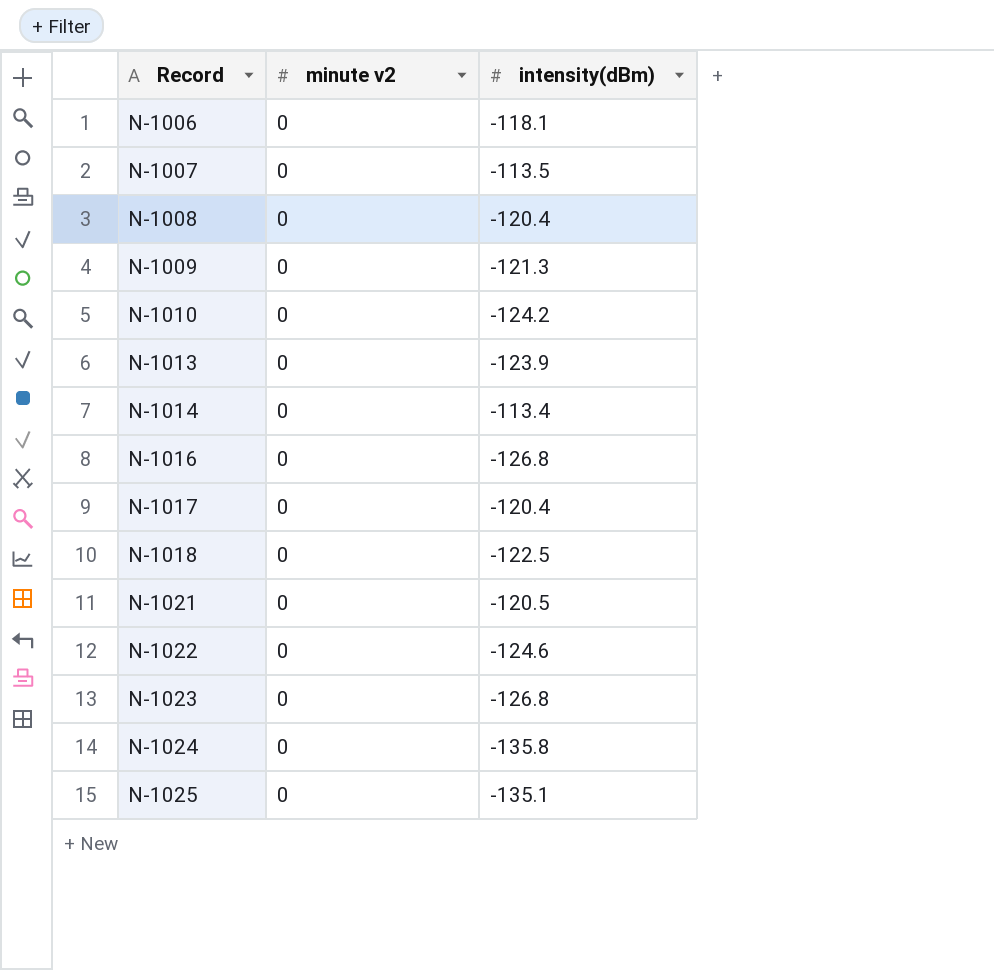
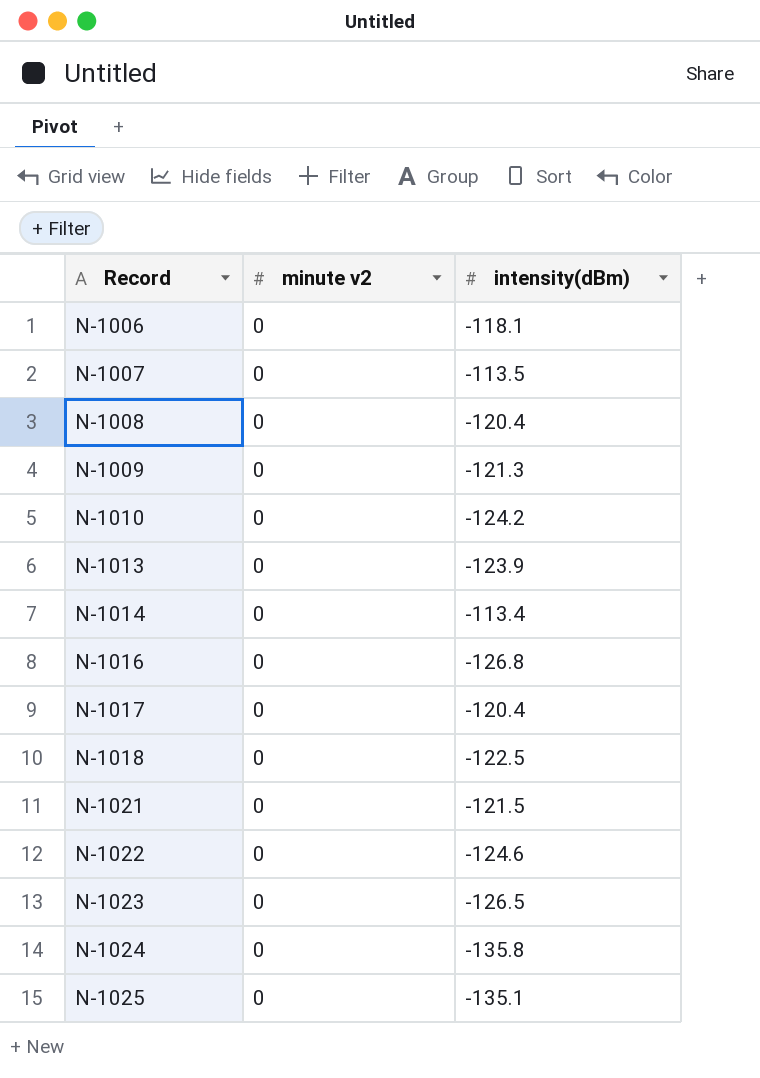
N-1021 | intensity(dBm): -120.5 -> -121.5
N-1023 | intensity(dBm): -126.8 -> -126.5

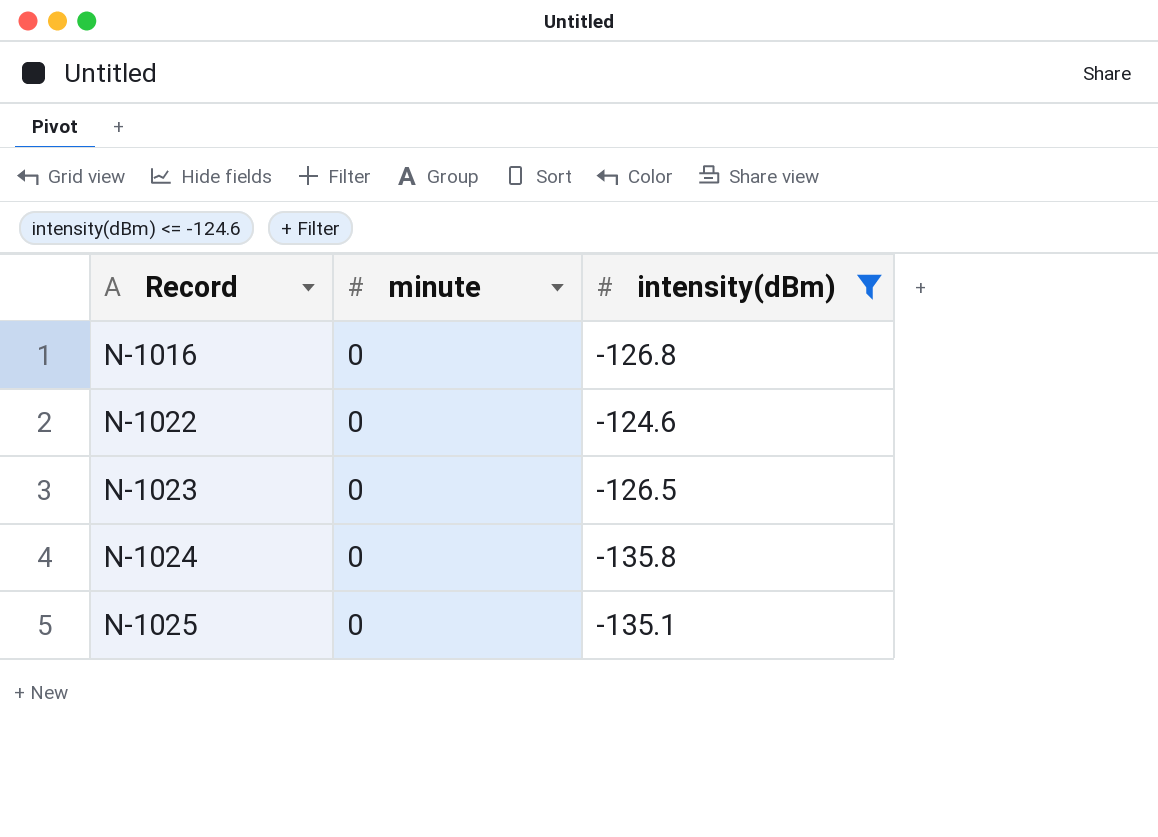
filter: none -> intensity(dBm) <= -124.6
column name: minute v2 -> minute

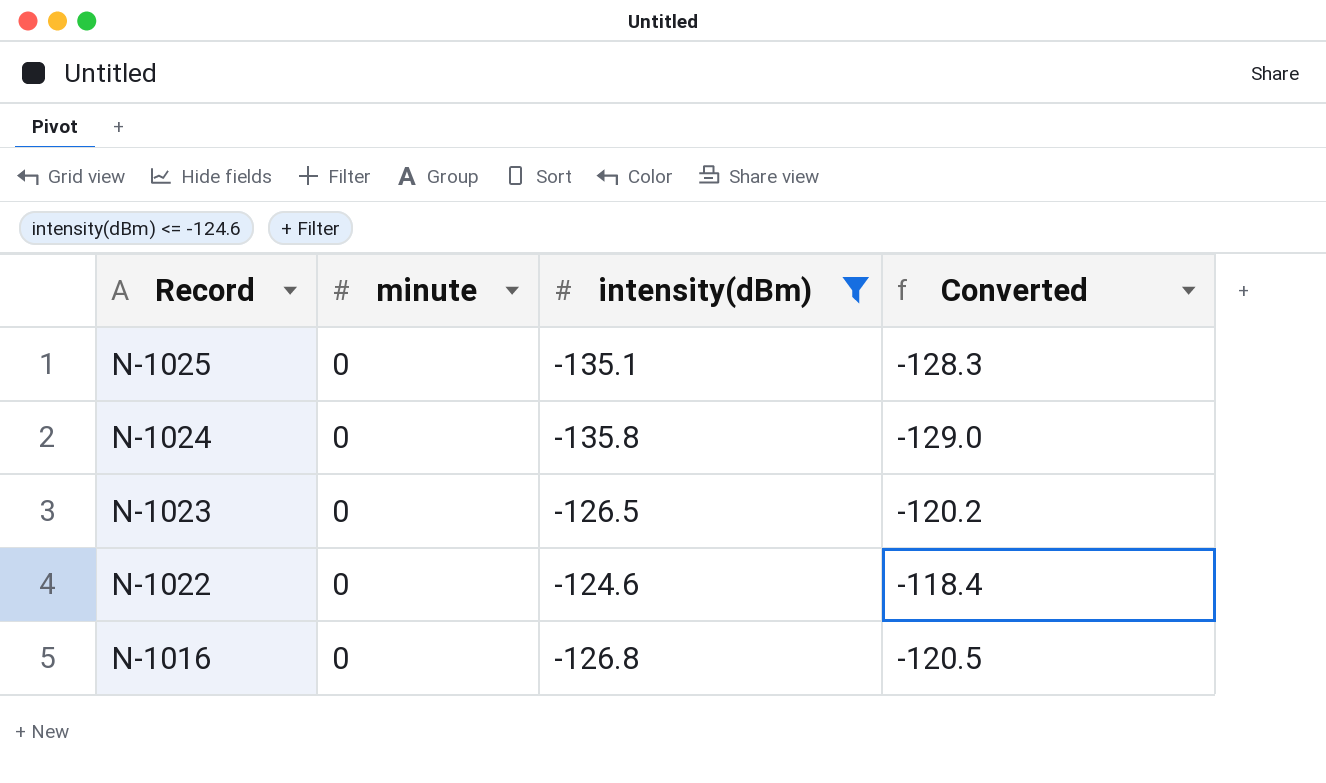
row order: Record ascending -> Record descending
column Converted | formula: none -> [intensity(dBm)] * 0.95

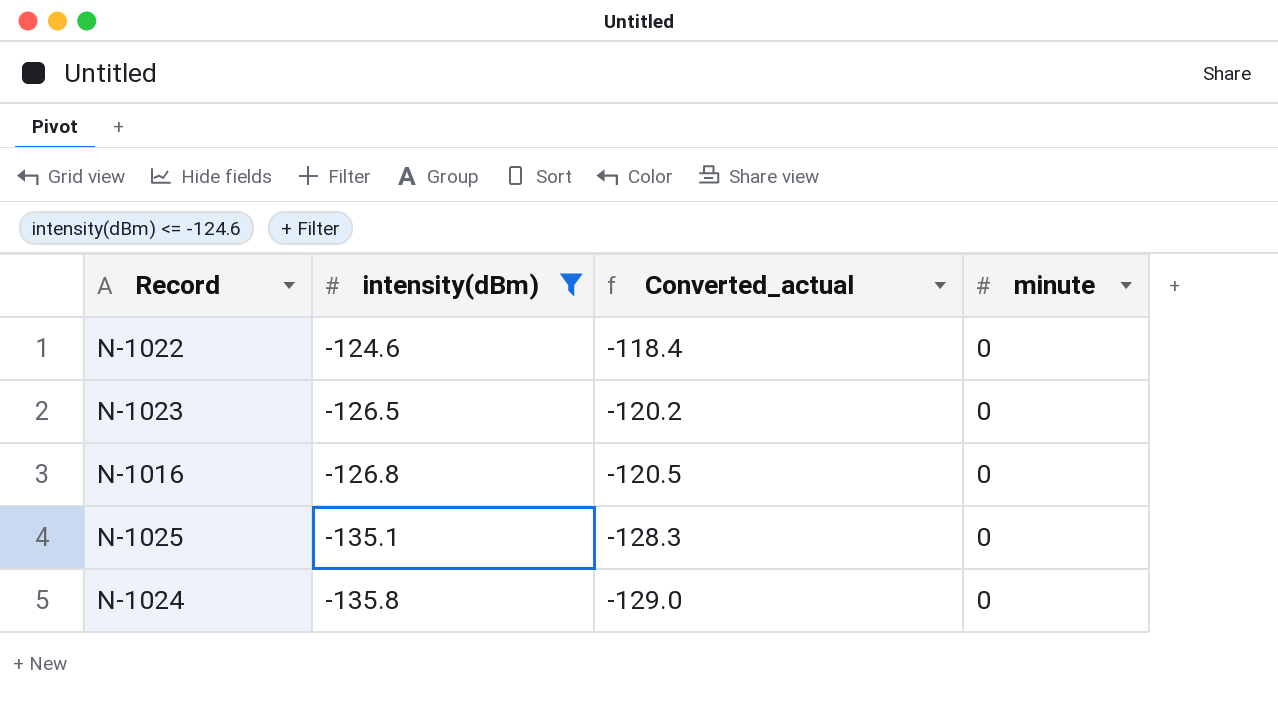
row order: Record descending -> intensity(dBm) descending
column name: Converted -> Converted_actual
column minute | position: 2 -> 4

